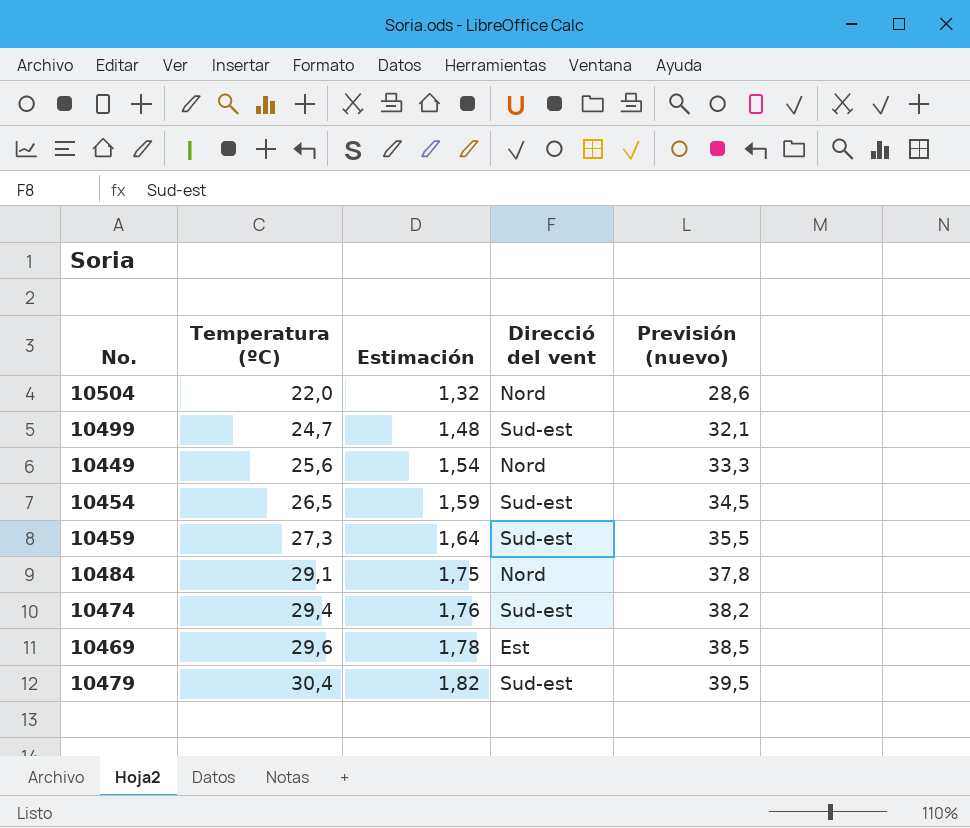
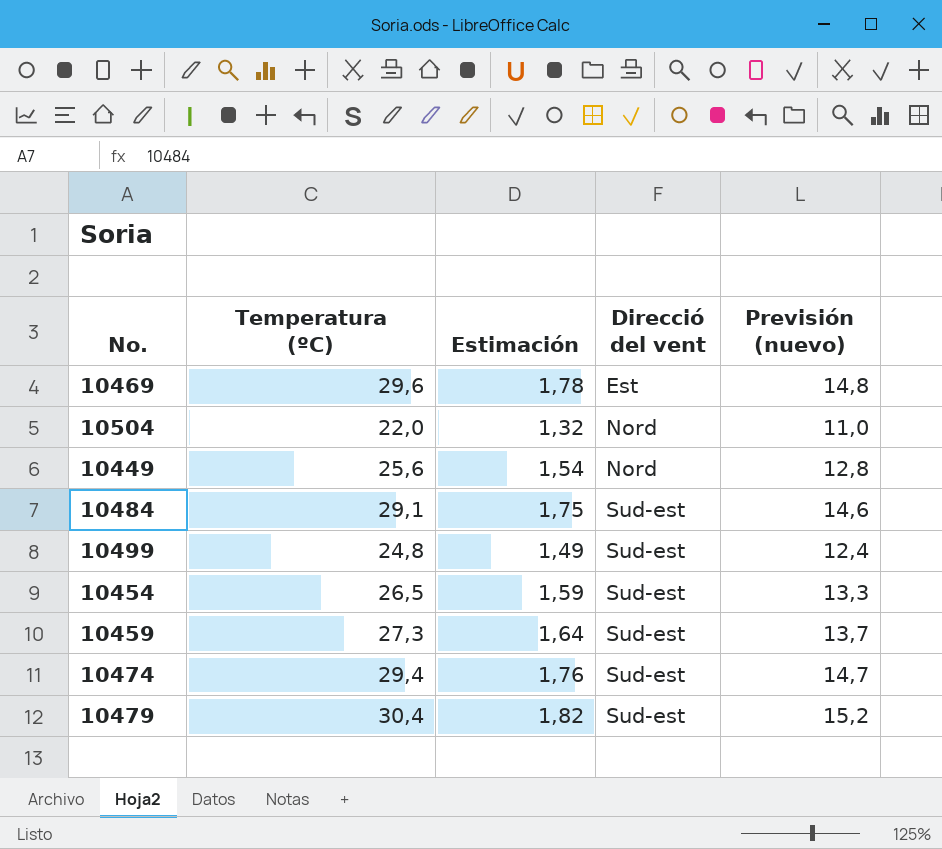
row order: Temperatura (ºC) ascending -> Direcció del vent ascending
column Previsión (nuevo) | formula: [Temperatura (ºC)] * 1,3 -> [Temperatura (ºC)] * 0,5
10484 | Direcció del vent: Nord -> Sud-est
10499 | Temperatura (ºC): 24,7 -> 24,8
10499 | Estimación: 1,48 -> 1,49

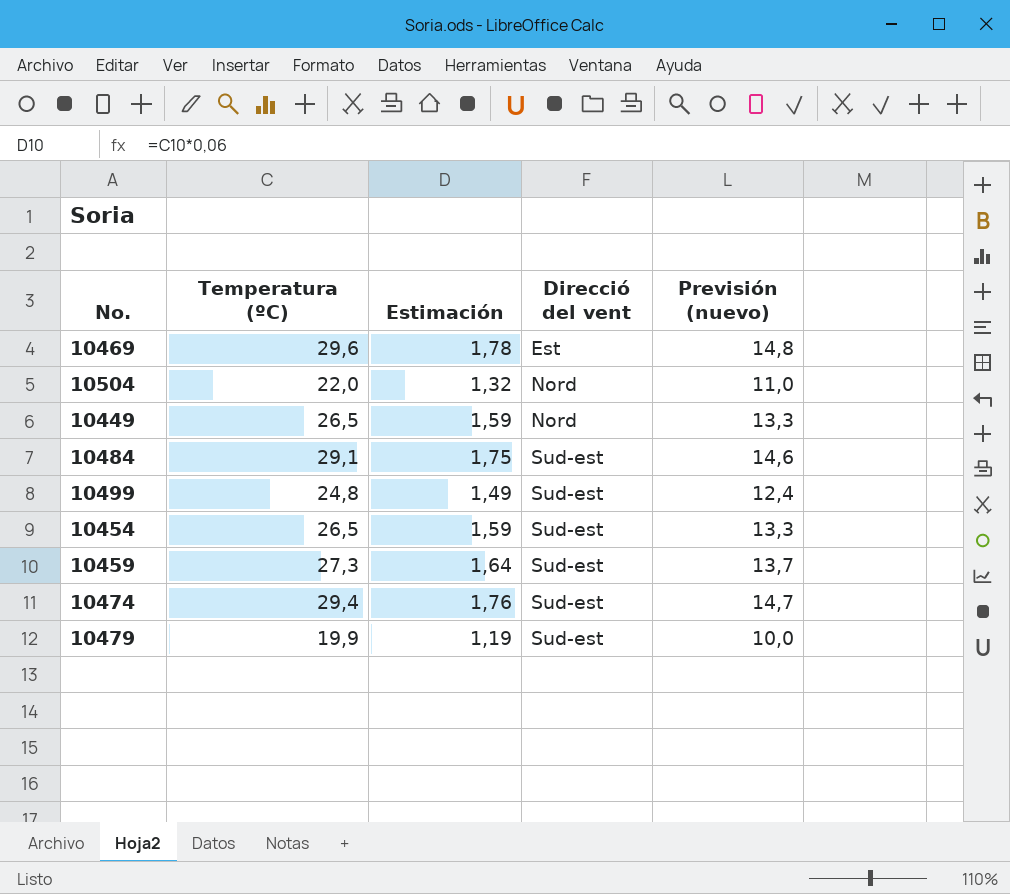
10449 | Temperatura (ºC): 25,6 -> 26,5
10449 | Estimación: 1,54 -> 1,59
10449 | Previsión (nuevo): 12,8 -> 13,3
10479 | Temperatura (ºC): 30,4 -> 19,9
10479 | Estimación: 1,82 -> 1,19
10479 | Previsión (nuevo): 15,2 -> 10,0

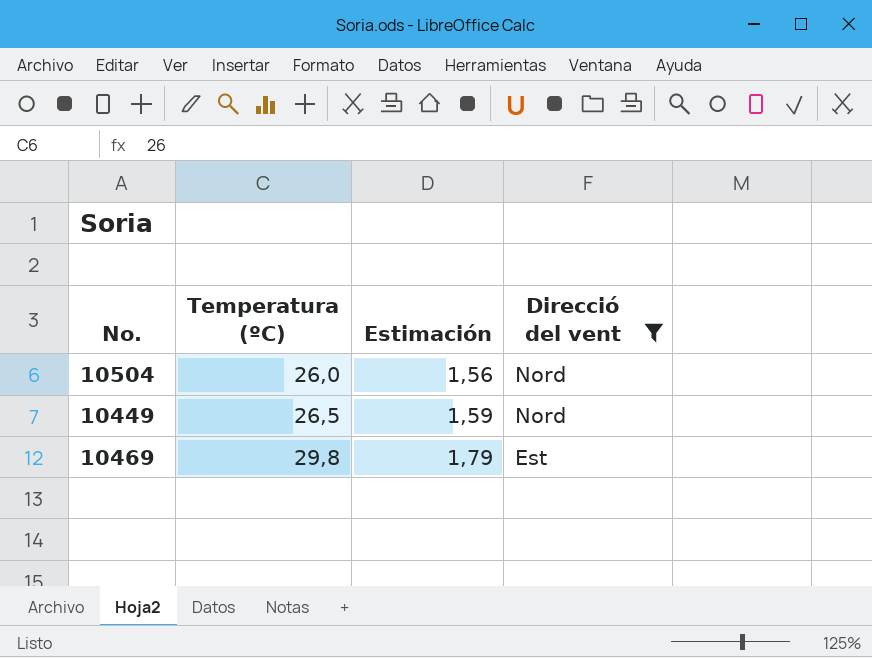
filter: none -> Direcció del vent != Sud-est
row order: Direcció del vent ascending -> Temperatura (ºC) ascending
column Previsión (nuevo) | formula: [Temperatura (ºC)] * 0,5 -> none
10504 | Temperatura (ºC): 22,0 -> 26,0
10504 | Estimación: 1,32 -> 1,56
10469 | Temperatura (ºC): 29,6 -> 29,8
10469 | Estimación: 1,78 -> 1,79

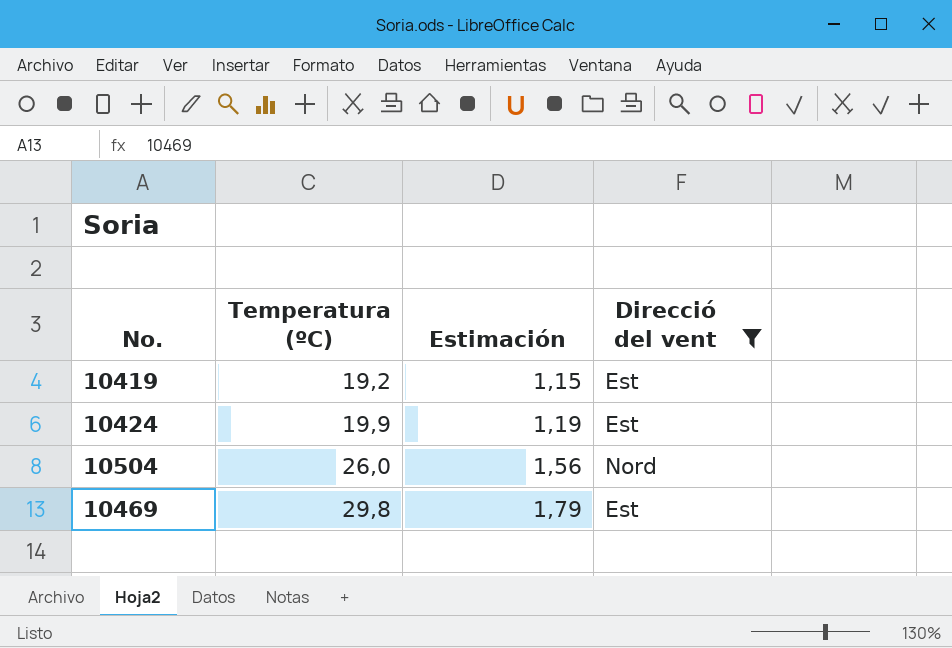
row 10449: 26,5 | 1,59 | Nord -> none
row 10419: none -> 19,2 | 1,15 | Est
row 10424: none -> 19,9 | 1,19 | Est

